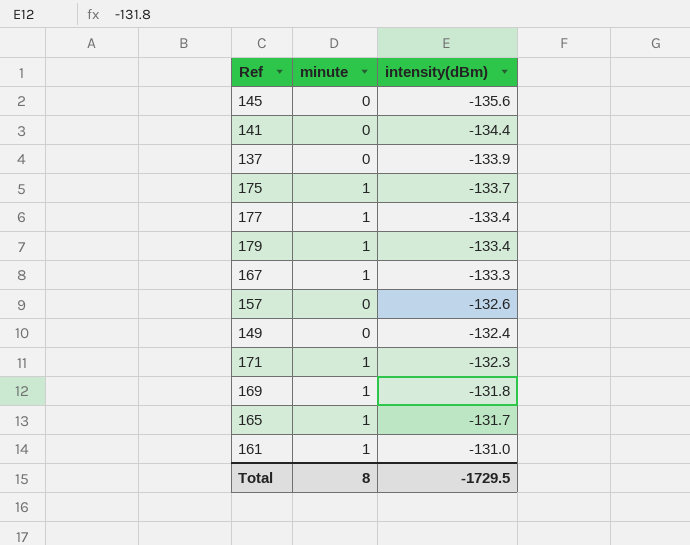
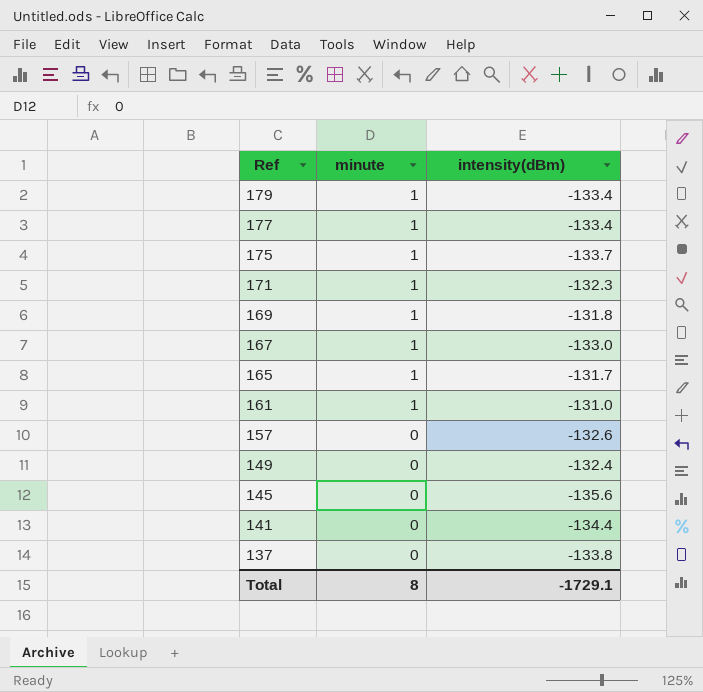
row order: intensity(dBm) ascending -> Ref descending
167 | intensity(dBm): -133.3 -> -133.0
137 | intensity(dBm): -133.9 -> -133.8
Total | intensity(dBm): -1729.5 -> -1729.1

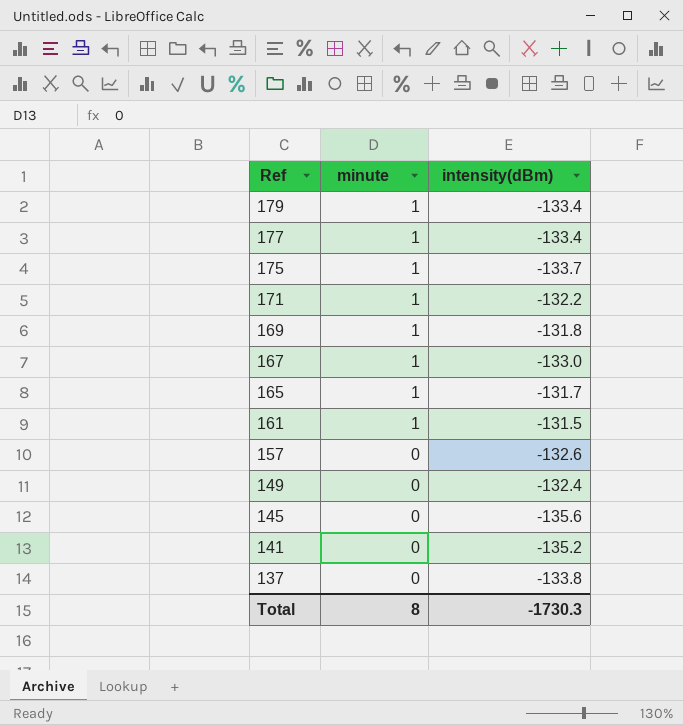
171 | intensity(dBm): -132.3 -> -132.2
161 | intensity(dBm): -131.0 -> -131.5
141 | intensity(dBm): -134.4 -> -135.2
Total | intensity(dBm): -1729.1 -> -1730.3

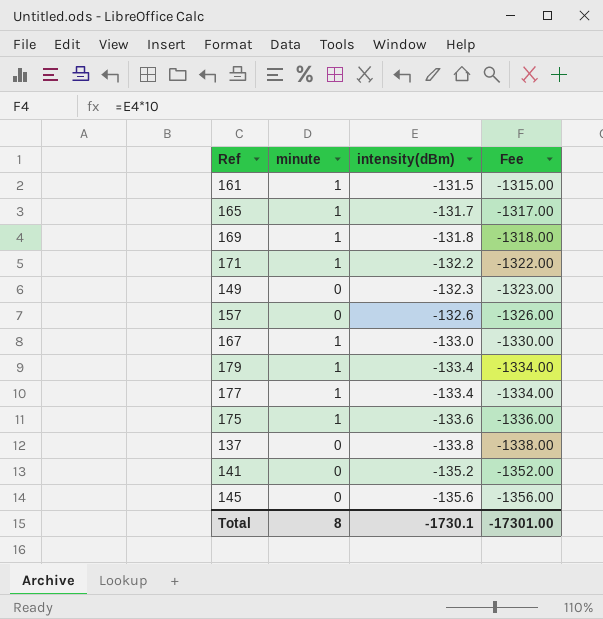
row order: Ref descending -> intensity(dBm) descending
column Fee | formula: none -> [intensity(dBm)] * 10
149 | intensity(dBm): -132.4 -> -132.3
175 | intensity(dBm): -133.7 -> -133.6
Total | intensity(dBm): -1730.3 -> -1730.1

